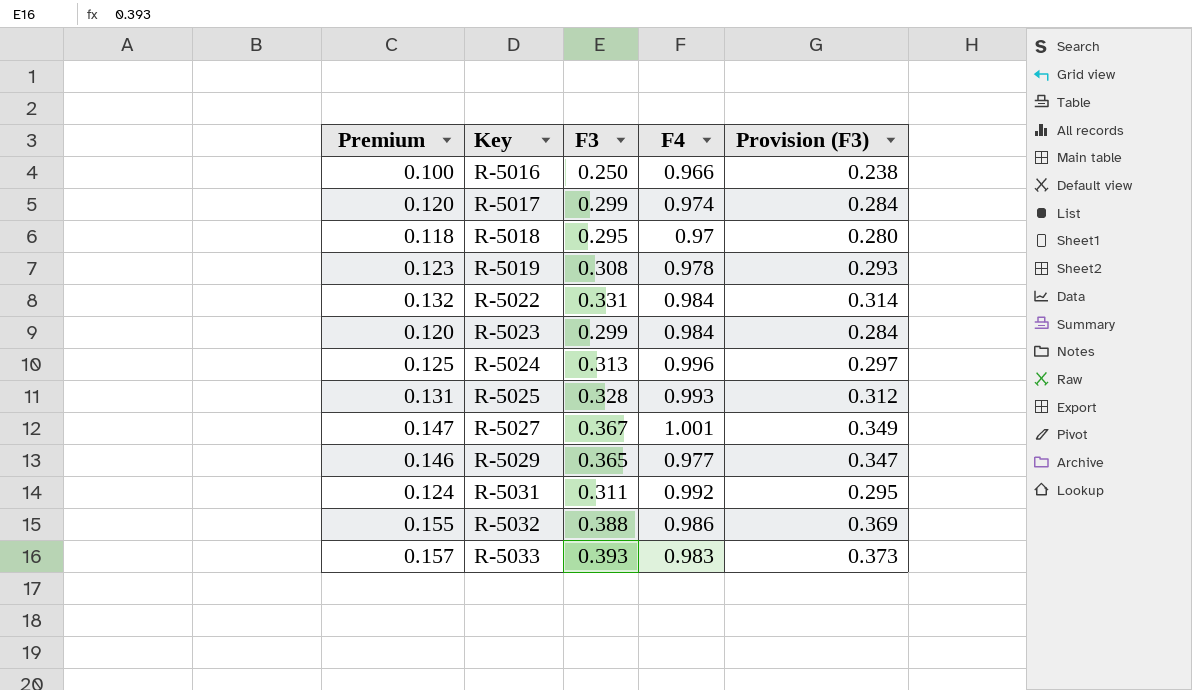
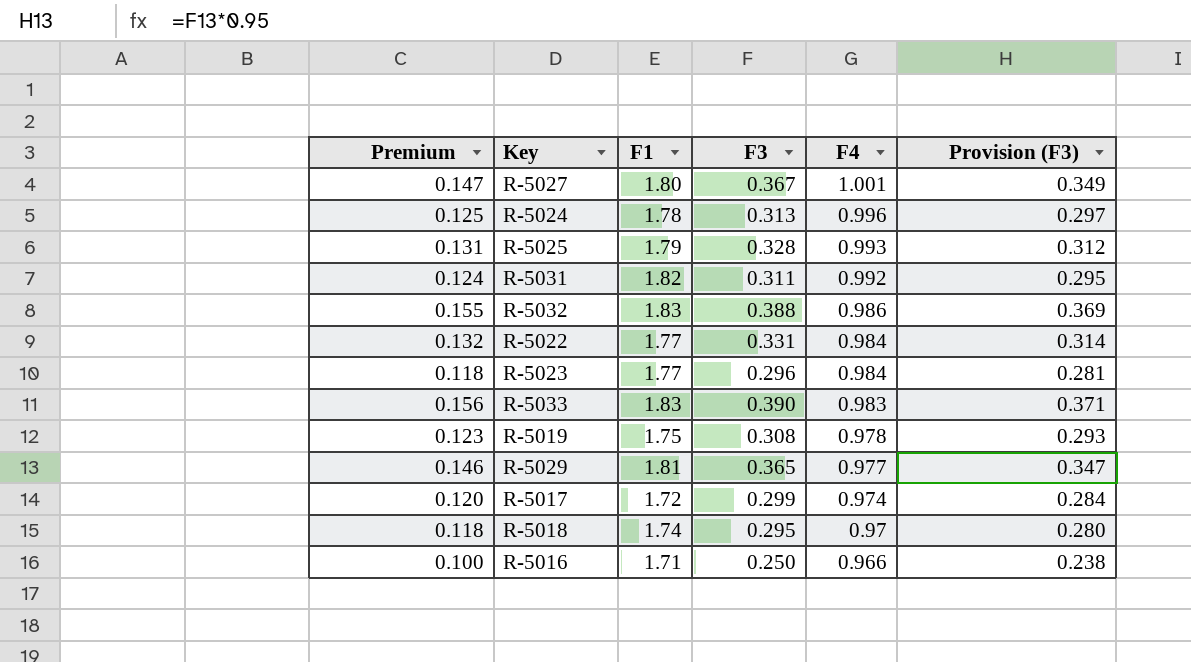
row order: Key ascending -> F4 descending
column F1 | position: none -> 3
R-5023 | Premium: 0.120 -> 0.118
R-5023 | F3: 0.299 -> 0.296
R-5023 | Provision (F3): 0.284 -> 0.281
R-5033 | Premium: 0.157 -> 0.156
R-5033 | F3: 0.393 -> 0.390
R-5033 | Provision (F3): 0.373 -> 0.371

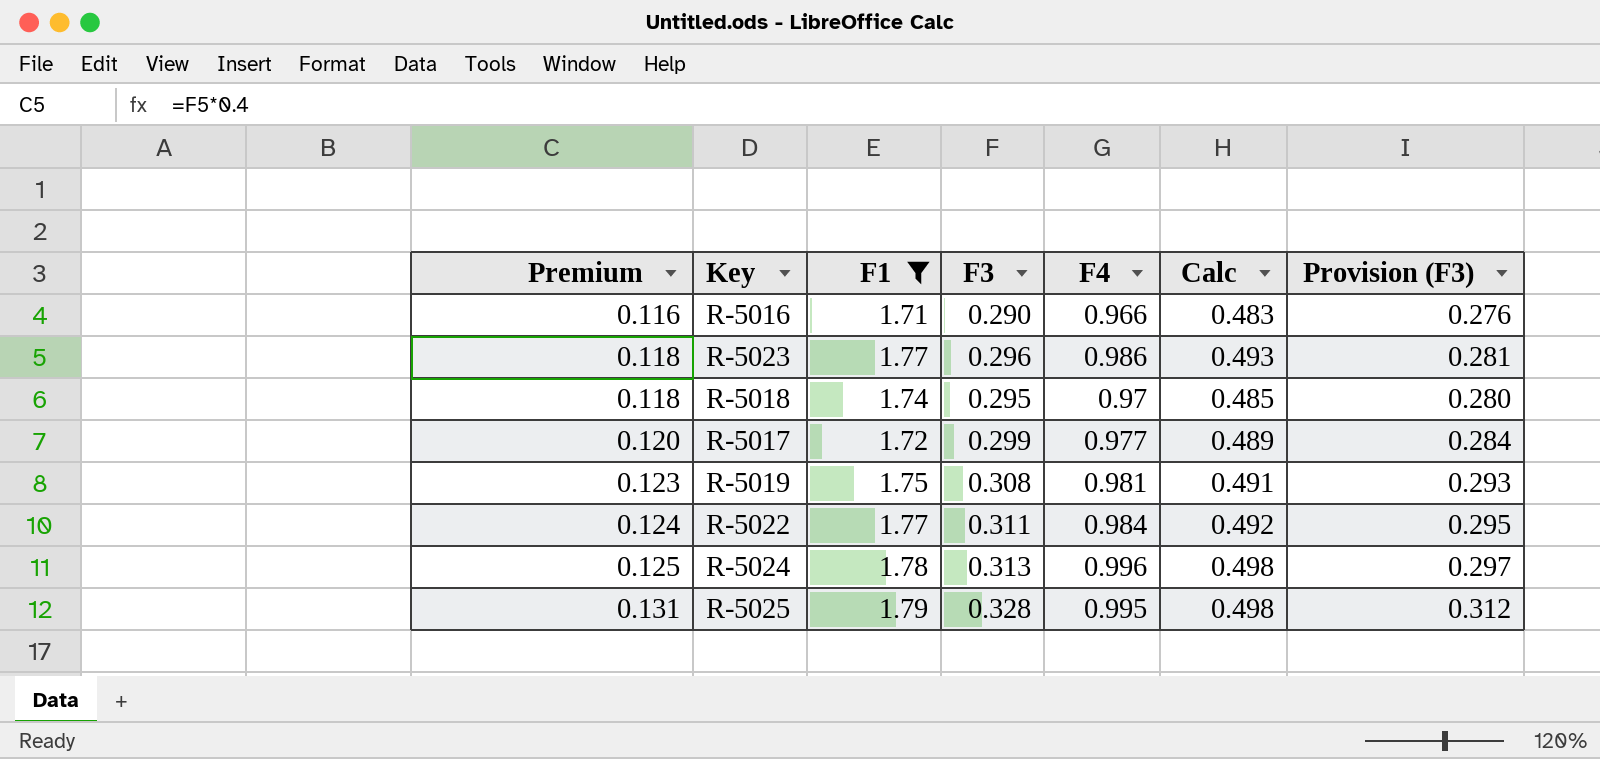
filter: none -> F1 <= 1.79
row order: F4 descending -> Premium ascending
column Calc | formula: none -> [F4] * 0.5
R-5016 | Premium: 0.100 -> 0.116
R-5016 | F3: 0.250 -> 0.290
R-5016 | Provision (F3): 0.238 -> 0.276
R-5023 | F4: 0.984 -> 0.986
R-5017 | F4: 0.974 -> 0.977
R-5019 | F4: 0.978 -> 0.981
R-5022 | Premium: 0.132 -> 0.124
R-5022 | F3: 0.331 -> 0.311
R-5022 | Provision (F3): 0.314 -> 0.295
R-5025 | F4: 0.993 -> 0.995

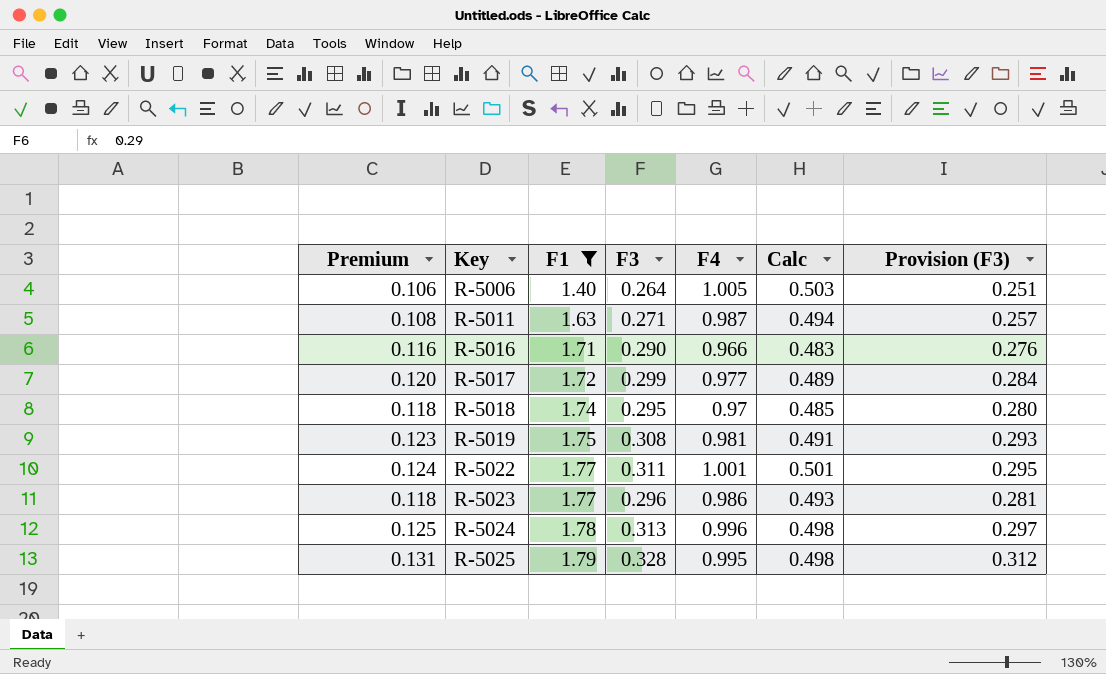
row order: Premium ascending -> Key ascending
row R-5006: none -> 0.106 | 1.40 | 0.264 | 1.005 | 0.503 | 0.251
row R-5011: none -> 0.108 | 1.63 | 0.271 | 0.987 | 0.494 | 0.257
R-5022 | F4: 0.984 -> 1.001
R-5022 | Calc: 0.492 -> 0.501

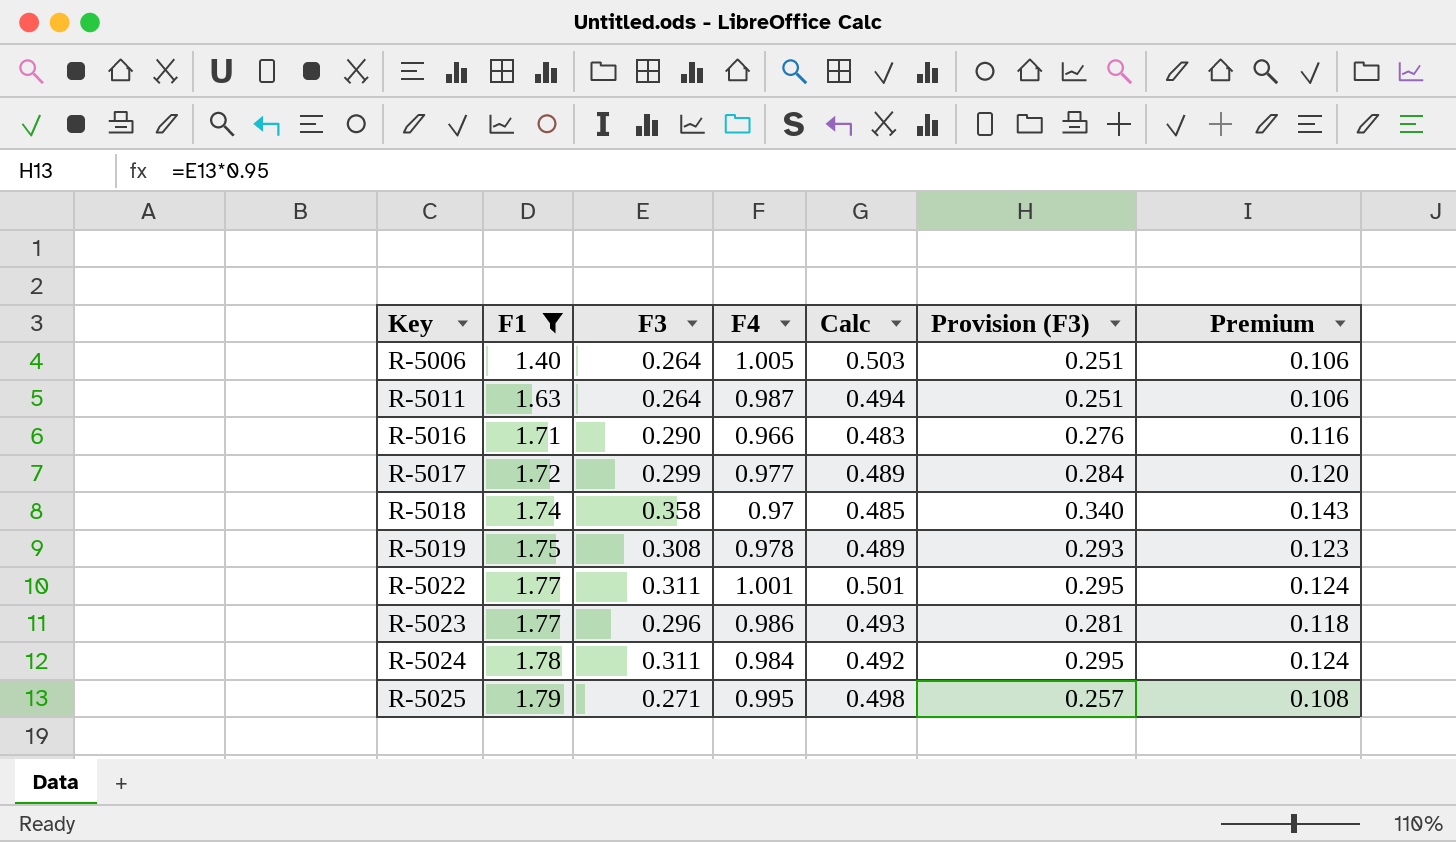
column Premium | position: 1 -> 7
R-5011 | F3: 0.271 -> 0.264
R-5011 | Provision (F3): 0.257 -> 0.251
R-5011 | Premium: 0.108 -> 0.106
R-5018 | F3: 0.295 -> 0.358
R-5018 | Provision (F3): 0.280 -> 0.340
R-5018 | Premium: 0.118 -> 0.143
R-5019 | F4: 0.981 -> 0.978
R-5019 | Calc: 0.491 -> 0.489
R-5024 | F3: 0.313 -> 0.311
R-5024 | F4: 0.996 -> 0.984
R-5024 | Calc: 0.498 -> 0.492
R-5024 | Provision (F3): 0.297 -> 0.295
R-5024 | Premium: 0.125 -> 0.124
R-5025 | F3: 0.328 -> 0.271
R-5025 | Provision (F3): 0.312 -> 0.257
R-5025 | Premium: 0.131 -> 0.108

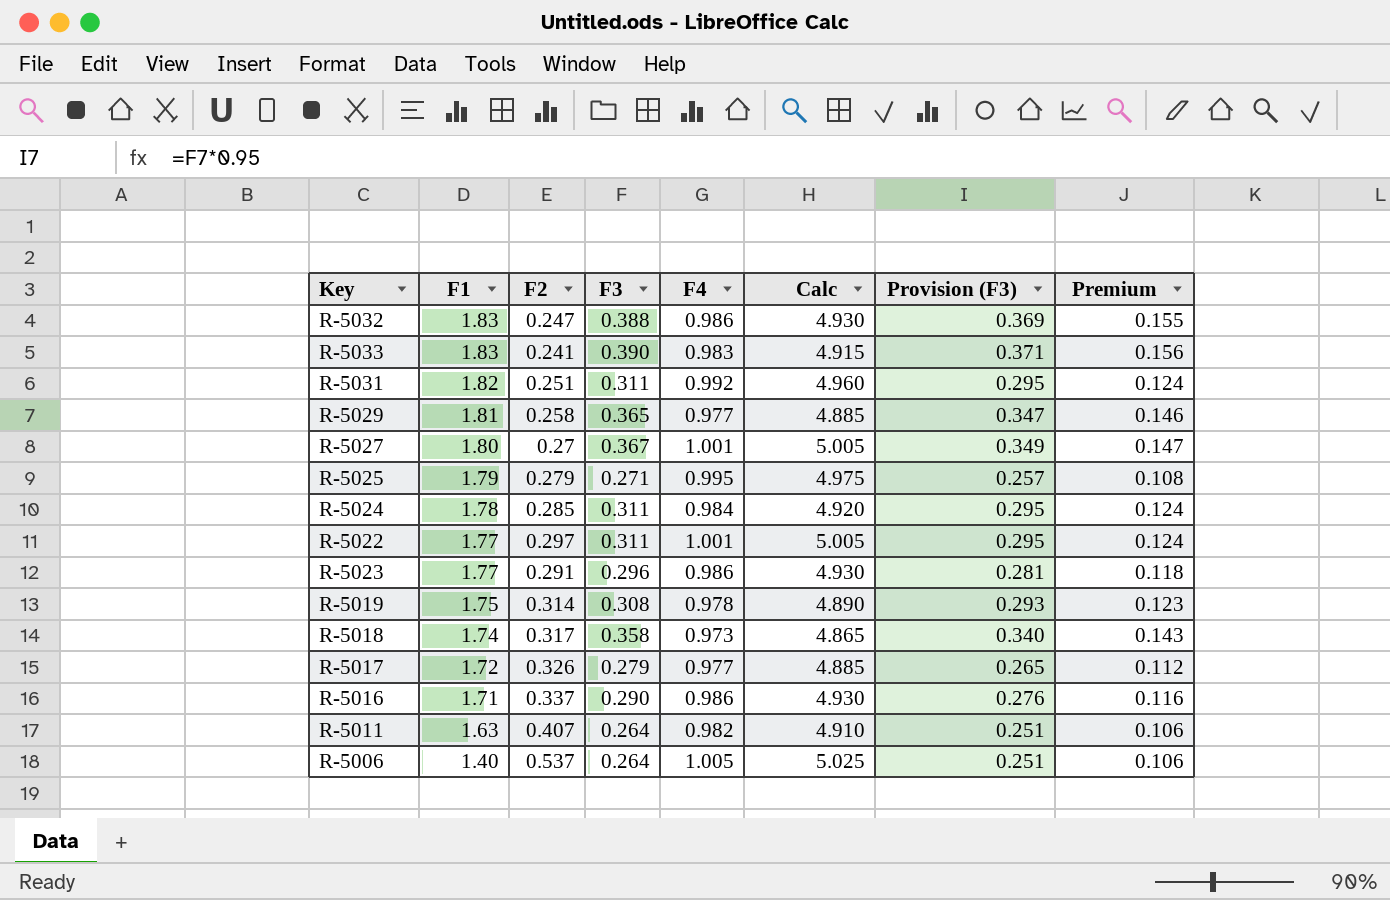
filter: F1 <= 1.79 -> none
row order: Key ascending -> F1 descending
column F2 | position: none -> 3
column Calc | formula: [F4] * 0.5 -> [F4] * 5
R-5018 | F4: 0.97 -> 0.973
R-5017 | F3: 0.299 -> 0.279
R-5017 | Provision (F3): 0.284 -> 0.265
R-5017 | Premium: 0.120 -> 0.112
R-5016 | F4: 0.966 -> 0.986
R-5011 | F4: 0.987 -> 0.982

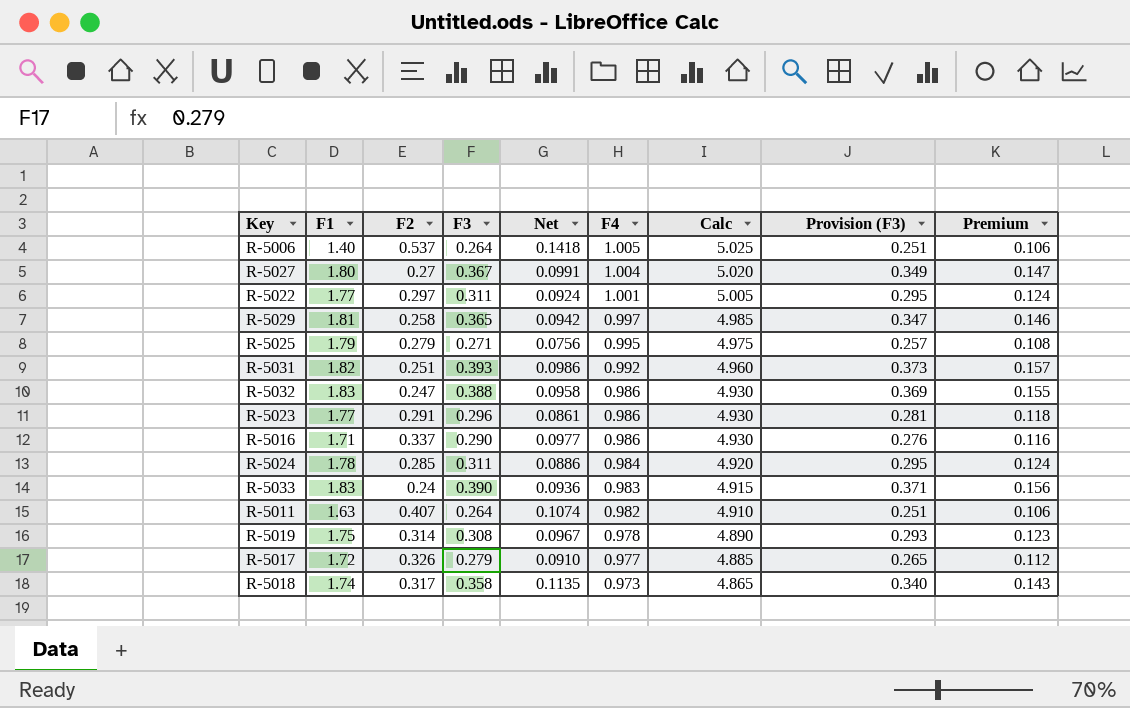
row order: F1 descending -> F4 descending
column Net | formula: none -> [F2] * [F3]
R-5027 | F4: 1.001 -> 1.004
R-5027 | Calc: 5.005 -> 5.020
R-5029 | F4: 0.977 -> 0.997
R-5029 | Calc: 4.885 -> 4.985
R-5031 | F3: 0.311 -> 0.393
R-5031 | Provision (F3): 0.295 -> 0.373
R-5031 | Premium: 0.124 -> 0.157
R-5033 | F2: 0.241 -> 0.24

